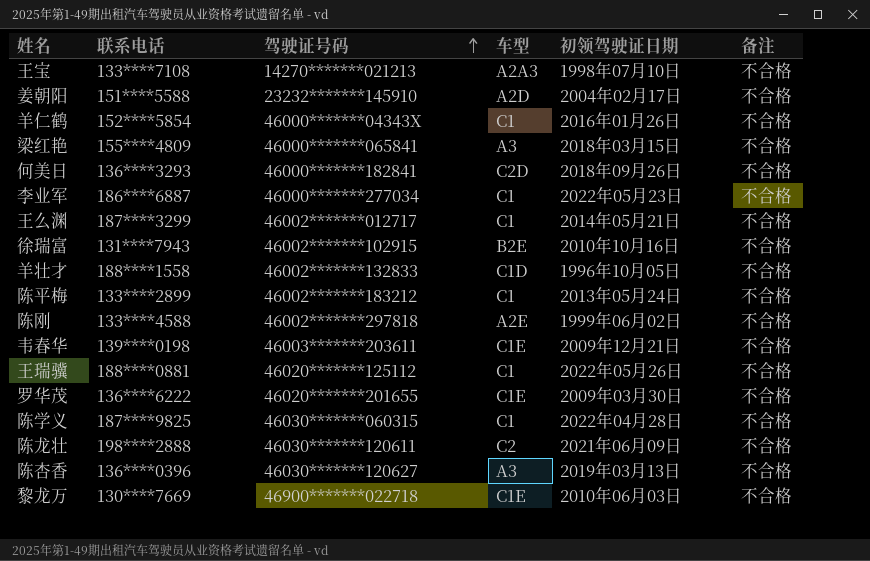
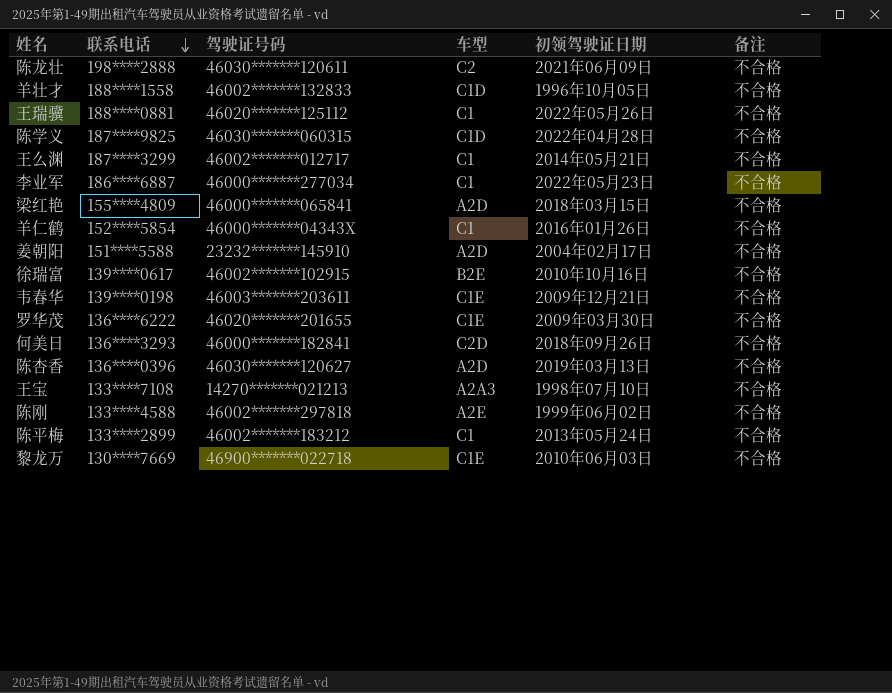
row order: 驾驶证号码 ascending -> 联系电话 descending
陈学义 | 车型: C1 -> C1D
梁红艳 | 车型: A3 -> A2D
徐瑞富 | 联系电话: 131****7943 -> 139****0617
陈杏香 | 车型: A3 -> A2D

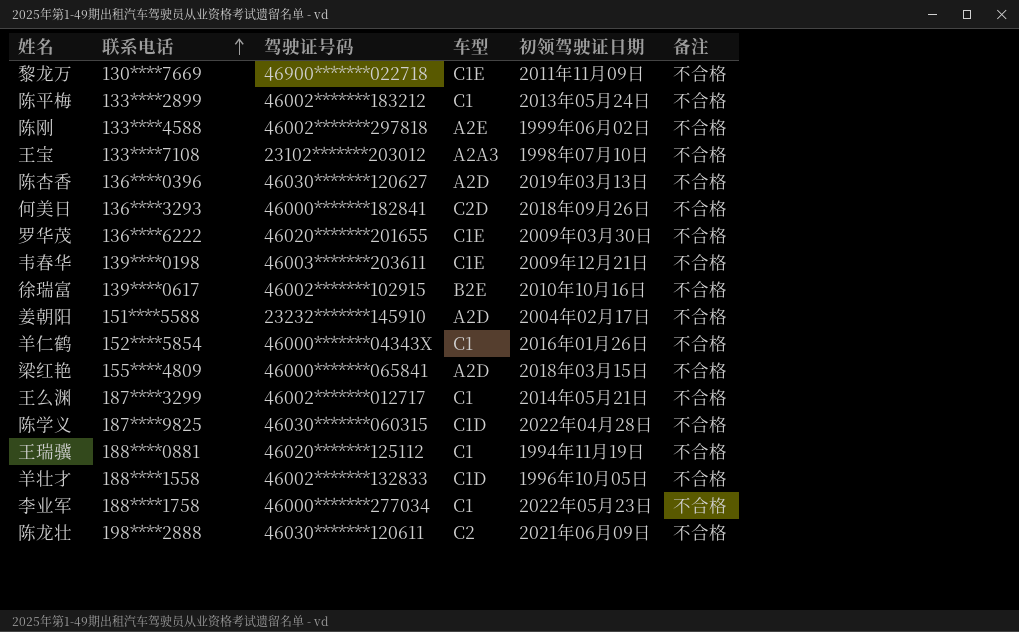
row order: 联系电话 descending -> 联系电话 ascending
黎龙万 | 初领驾驶证日期: 2010年06月03日 -> 2011年11月09日
王宝 | 驾驶证号码: 14270*******021213 -> 23102*******203012
王瑞骥 | 初领驾驶证日期: 2022年05月26日 -> 1994年11月19日
李业军 | 联系电话: 186****6887 -> 188****1758

